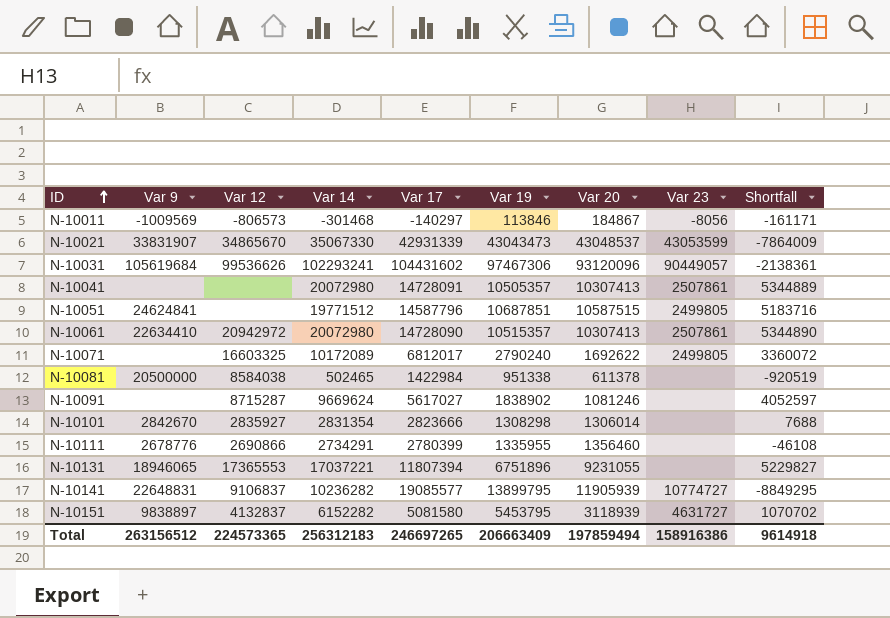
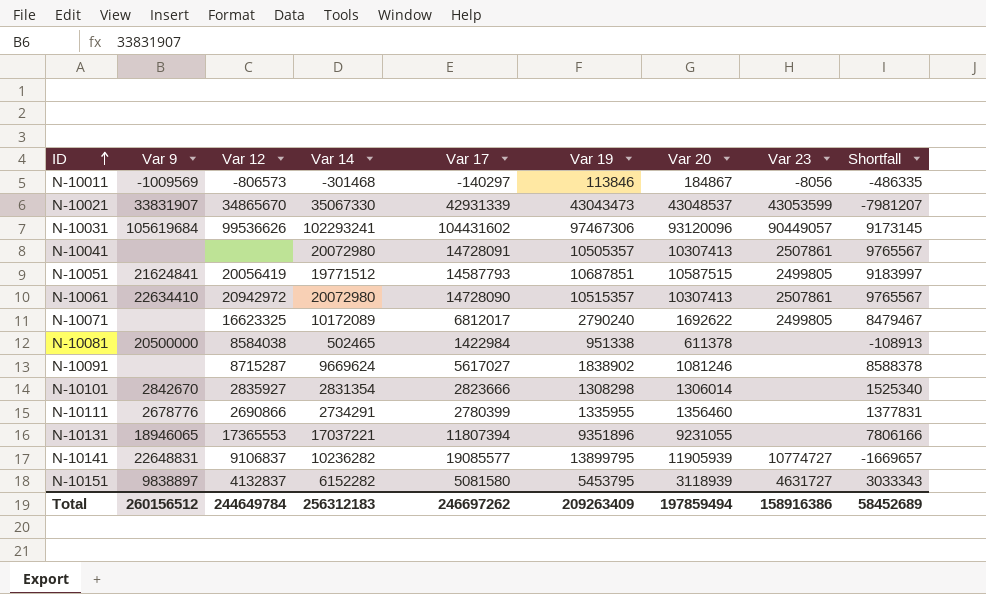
column Shortfall | formula: [Var 14] - [Var 17] -> [Var 14] - [Var 20]
N-10051 | Var 9: 24624841 -> 21624841
N-10051 | Var 12: none -> 20056419
N-10051 | Var 17: 14587796 -> 14587793
N-10071 | Var 12: 16603325 -> 16623325
N-10131 | Var 19: 6751896 -> 9351896
Total | Var 9: 263156512 -> 260156512
Total | Var 12: 224573365 -> 244649784
Total | Var 17: 246697265 -> 246697262
Total | Var 19: 206663409 -> 209263409
Total | Shortfall: 9614918 -> 58452689

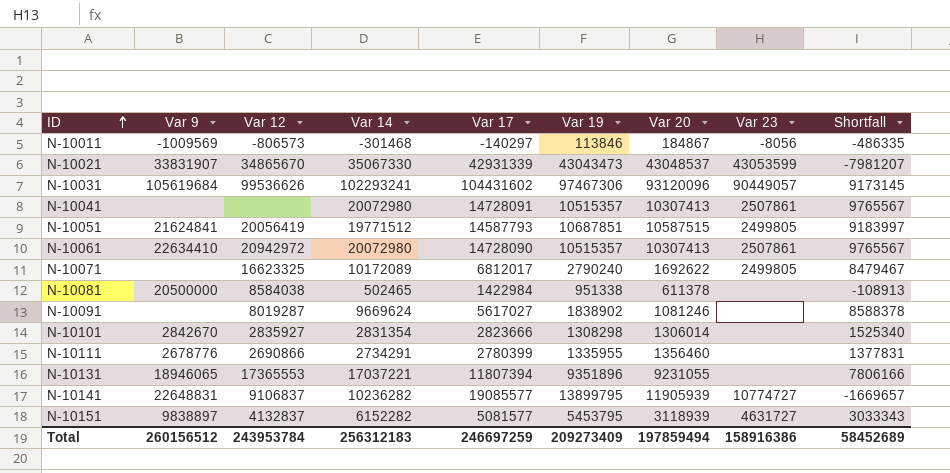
N-10041 | Var 19: 10505357 -> 10515357
N-10091 | Var 12: 8715287 -> 8019287
N-10151 | Var 17: 5081580 -> 5081577
Total | Var 12: 244649784 -> 243953784
Total | Var 17: 246697262 -> 246697259
Total | Var 19: 209263409 -> 209273409

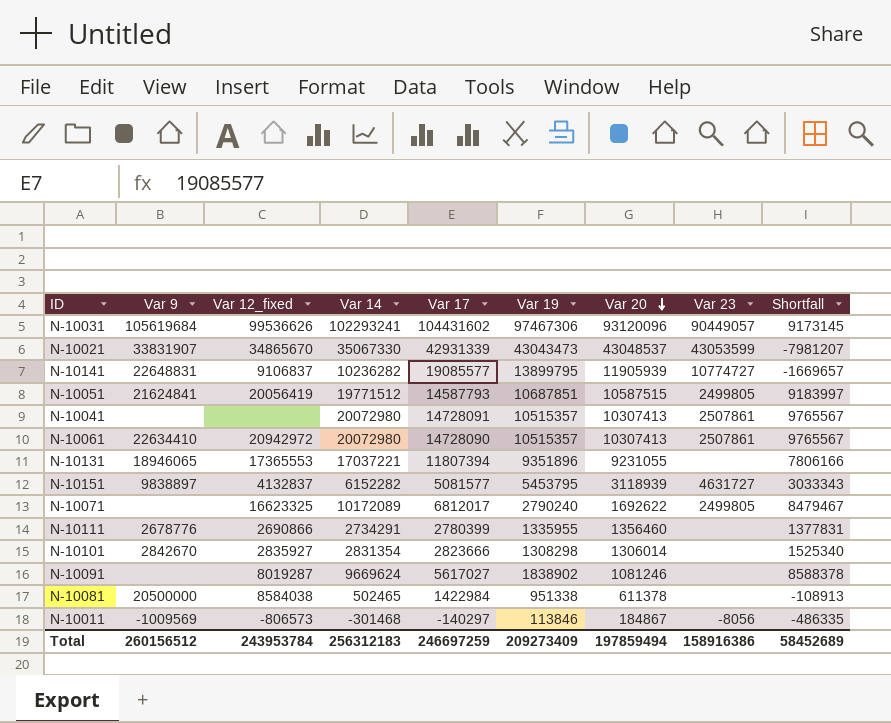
row order: ID ascending -> Var 20 descending
column name: Var 12 -> Var 12_fixed

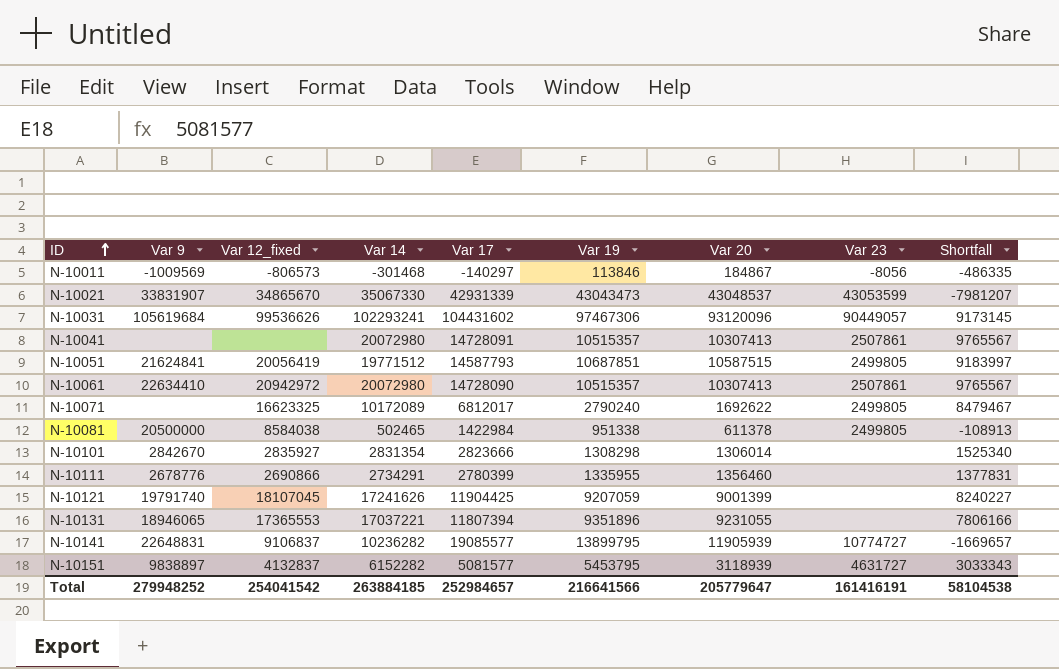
row order: Var 20 descending -> ID ascending
row N-10091: none | 8019287 | 9669624 | 5617027 | 1838902 | 1081246 | none | 8588378 -> none
N-10081 | Var 23: none -> 2499805
row N-10121: none -> 19791740 | 18107045 | 17241626 | 11904425 | 9207059 | 9001399 | none | 8240227
Total | Var 9: 260156512 -> 279948252
Total | Var 12_fixed: 243953784 -> 254041542
Total | Var 14: 256312183 -> 263884185
Total | Var 17: 246697259 -> 252984657
Total | Var 19: 209273409 -> 216641566
Total | Var 20: 197859494 -> 205779647
Total | Var 23: 158916386 -> 161416191
Total | Shortfall: 58452689 -> 58104538

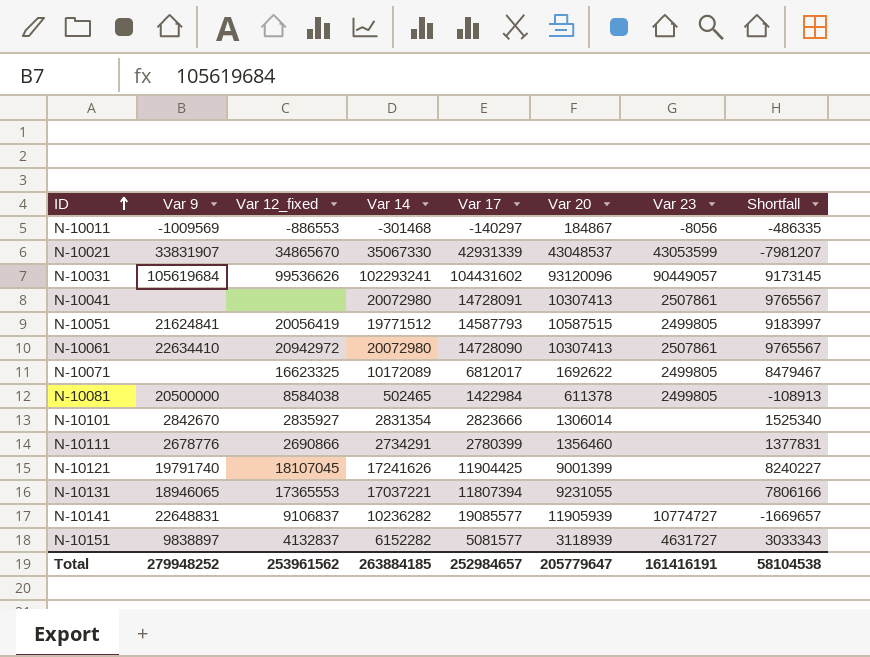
column Var 19 | position: 6 -> none
N-10011 | Var 12_fixed: -806573 -> -886553
Total | Var 12_fixed: 254041542 -> 253961562

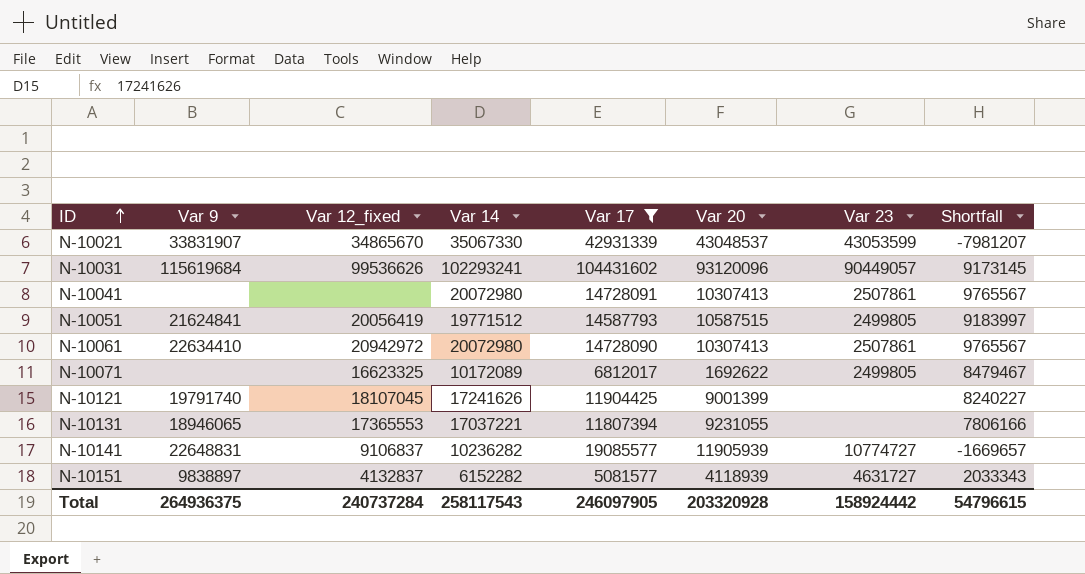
filter: none -> Var 17 >= 5081577
N-10031 | Var 9: 105619684 -> 115619684
N-10151 | Var 20: 3118939 -> 4118939
N-10151 | Shortfall: 3033343 -> 2033343
Total | Var 9: 279948252 -> 264936375
Total | Var 12_fixed: 253961562 -> 240737284
Total | Var 14: 263884185 -> 258117543
Total | Var 17: 252984657 -> 246097905
Total | Var 20: 205779647 -> 203320928
Total | Var 23: 161416191 -> 158924442
Total | Shortfall: 58104538 -> 54796615

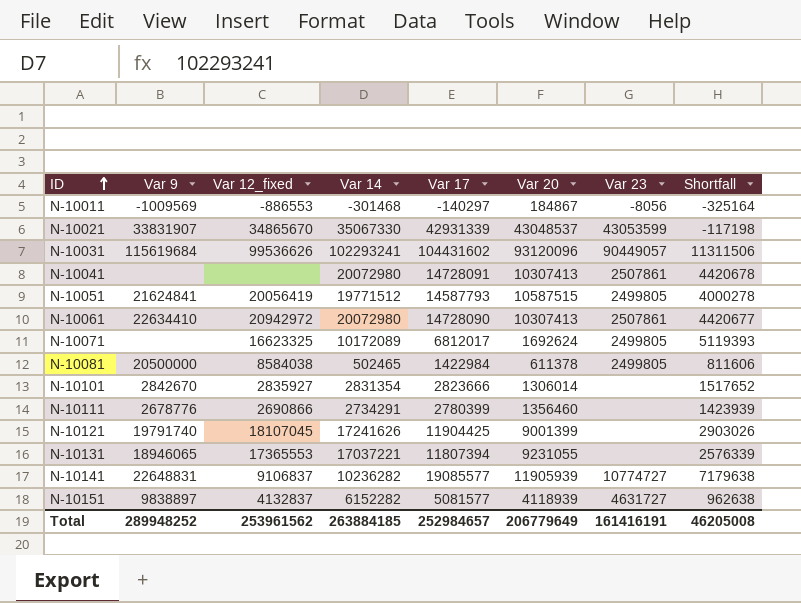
filter: Var 17 >= 5081577 -> none
column Shortfall | formula: [Var 14] - [Var 20] -> [Var 17] - [Var 20]
N-10071 | Var 20: 1692622 -> 1692624
Total | Var 9: 264936375 -> 289948252
Total | Var 12_fixed: 240737284 -> 253961562
Total | Var 14: 258117543 -> 263884185
Total | Var 17: 246097905 -> 252984657
Total | Var 20: 203320928 -> 206779649
Total | Var 23: 158924442 -> 161416191
Total | Shortfall: 54796615 -> 46205008

